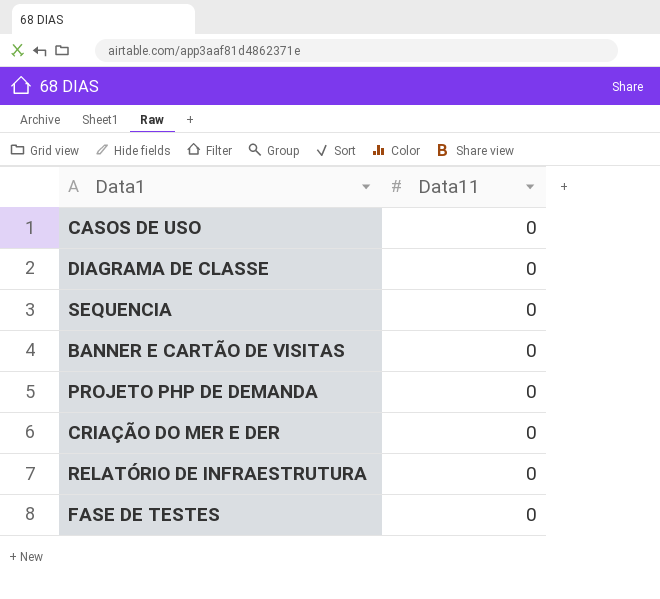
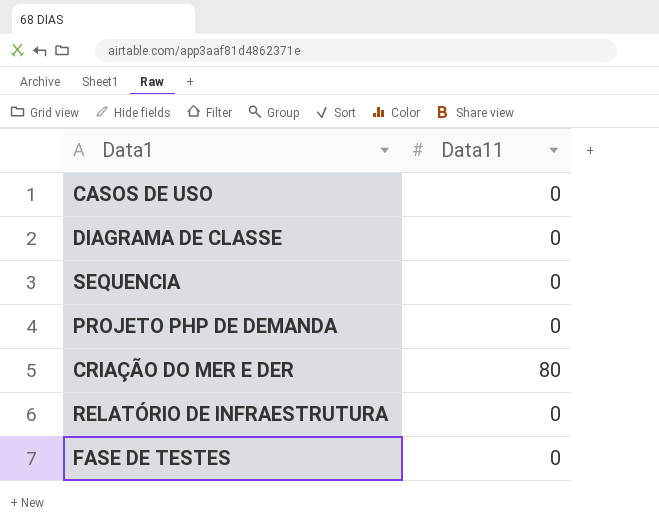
row BANNER E CARTÃO DE VISITAS: 0 -> none
CRIAÇÃO DO MER E DER | Data11: 0 -> 80

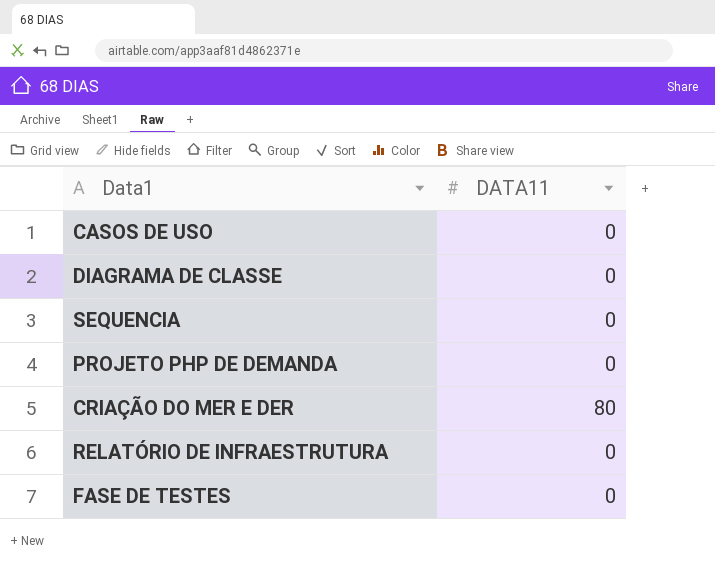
column name: Data11 -> DATA11

